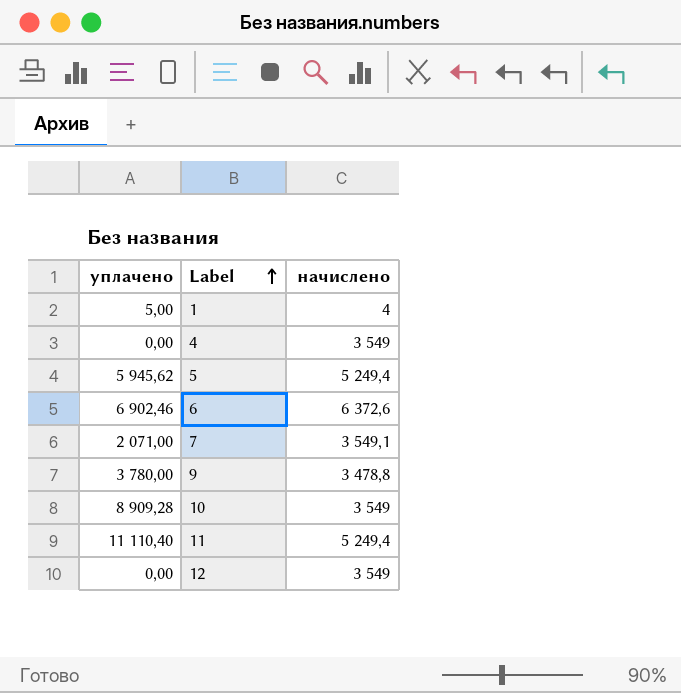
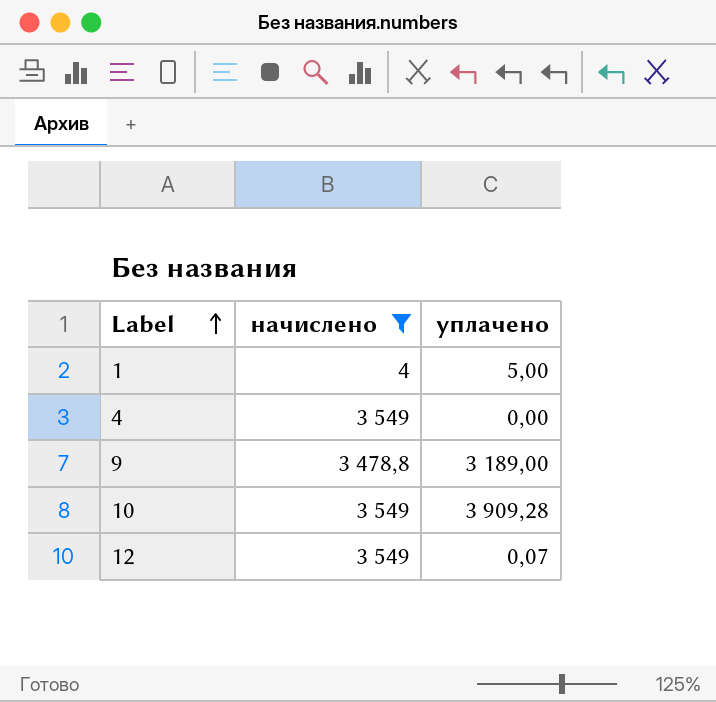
filter: none -> начислено <= 3 549
column уплачено | position: 1 -> 3
9 | уплачено: 3 780,00 -> 3 189,00
10 | уплачено: 8 909,28 -> 3 909,28
12 | уплачено: 0,00 -> 0,07

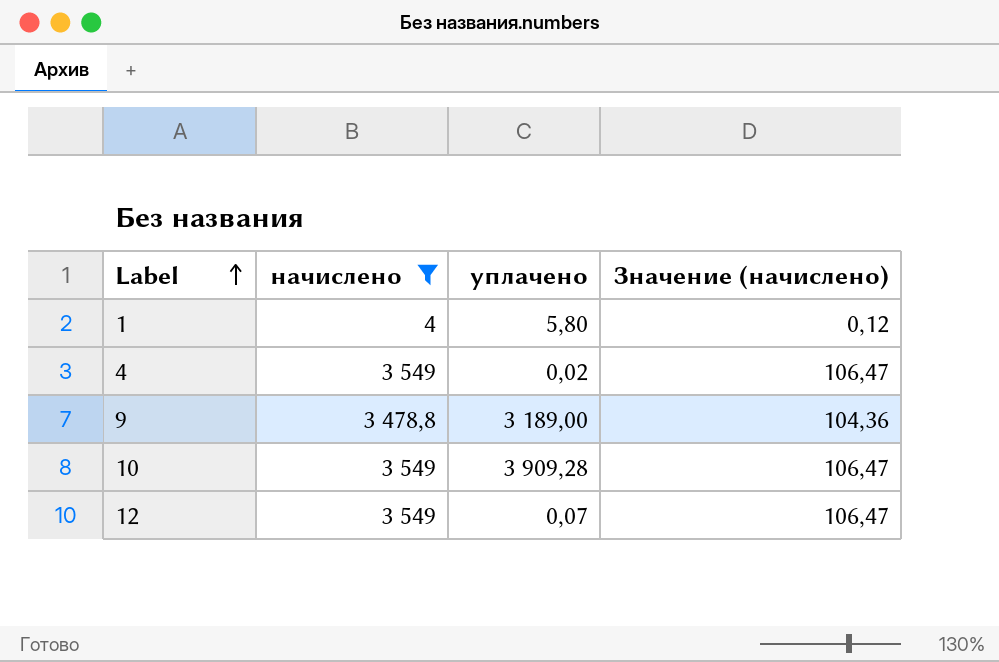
column Значение (начислено) | formula: none -> [начислено] * 0,03
1 | уплачено: 5,00 -> 5,80
4 | уплачено: 0,00 -> 0,02

